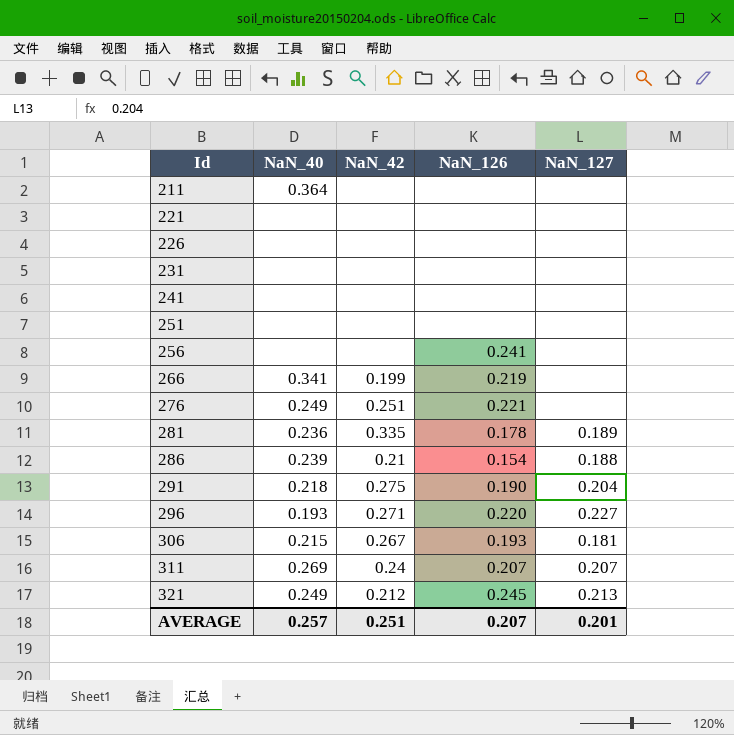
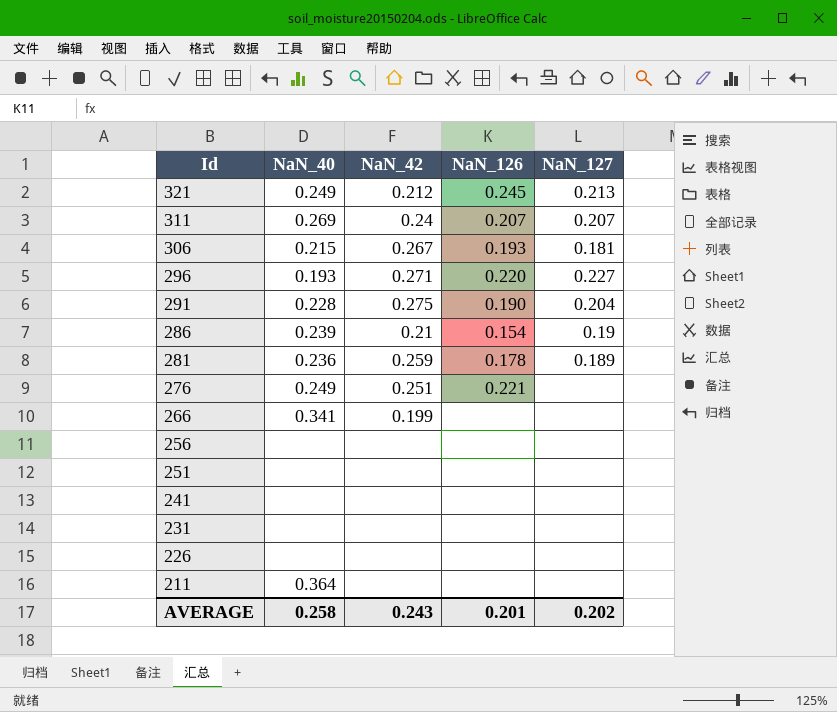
row order: Id ascending -> Id descending
row 221: none | none | none | none -> none
291 | NaN_40: 0.218 -> 0.228
286 | NaN_127: 0.188 -> 0.19
281 | NaN_42: 0.335 -> 0.259
266 | NaN_126: 0.219 -> none
256 | NaN_126: 0.241 -> none
AVERAGE | NaN_40: 0.257 -> 0.258
AVERAGE | NaN_42: 0.251 -> 0.243
AVERAGE | NaN_126: 0.207 -> 0.201
AVERAGE | NaN_127: 0.201 -> 0.202

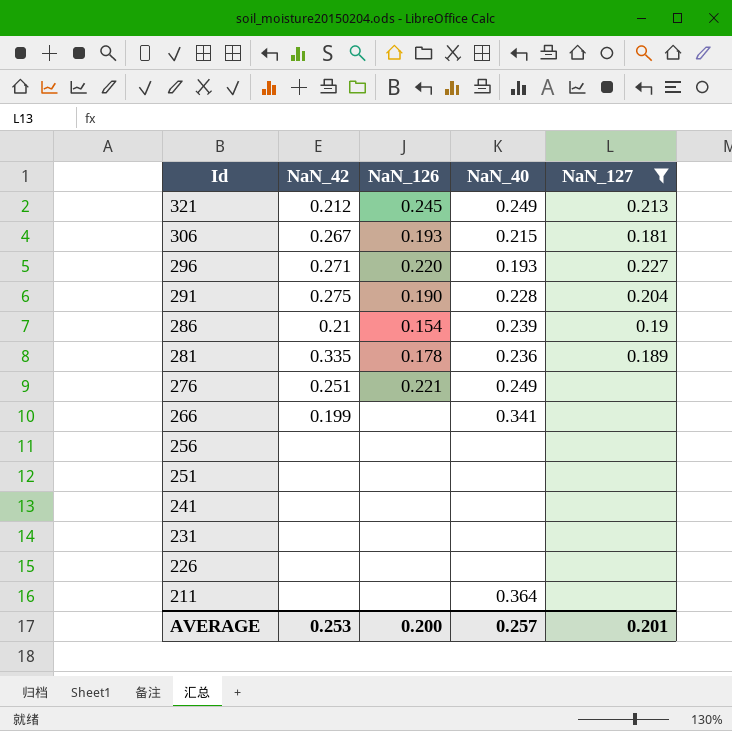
filter: none -> NaN_127 != 0.207
column NaN_40 | position: 2 -> 4
281 | NaN_42: 0.259 -> 0.335
AVERAGE | NaN_42: 0.243 -> 0.253
AVERAGE | NaN_126: 0.201 -> 0.200
AVERAGE | NaN_40: 0.258 -> 0.257
AVERAGE | NaN_127: 0.202 -> 0.201

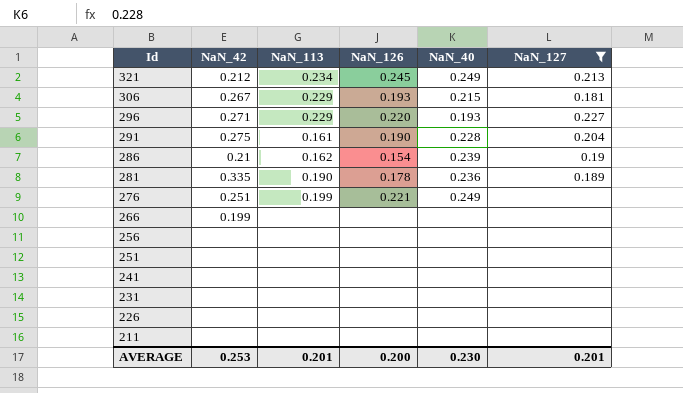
column NaN_113 | position: none -> 3
266 | NaN_40: 0.341 -> none
211 | NaN_40: 0.364 -> none
AVERAGE | NaN_40: 0.257 -> 0.230

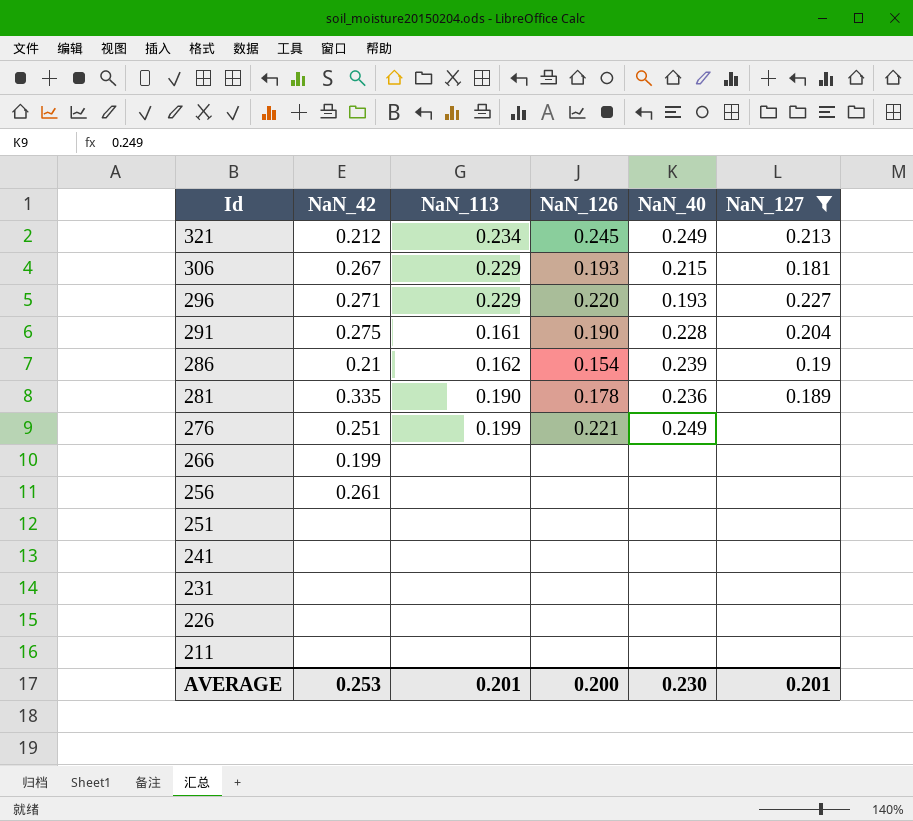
256 | NaN_42: none -> 0.261

